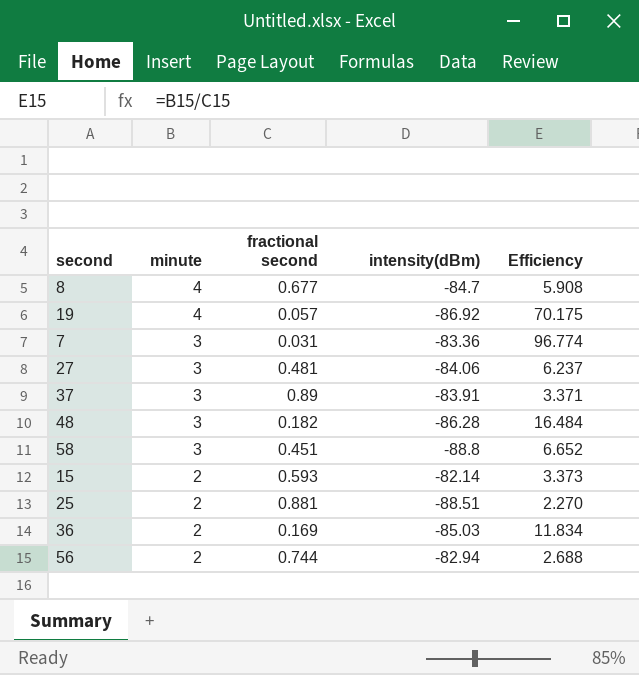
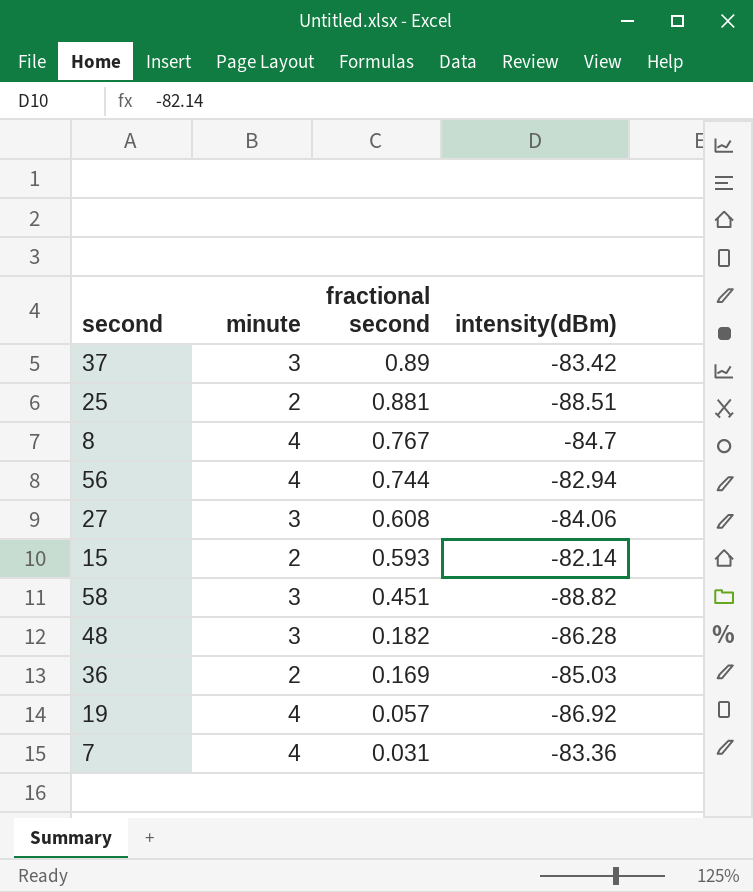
row order: minute descending -> fractional second descending
column Efficiency | formula: [minute] / [fractional second] -> none
37 | intensity(dBm): -83.91 -> -83.42
8 | fractional second: 0.677 -> 0.767
56 | minute: 2 -> 4
27 | fractional second: 0.481 -> 0.608
58 | intensity(dBm): -88.8 -> -88.82
7 | minute: 3 -> 4

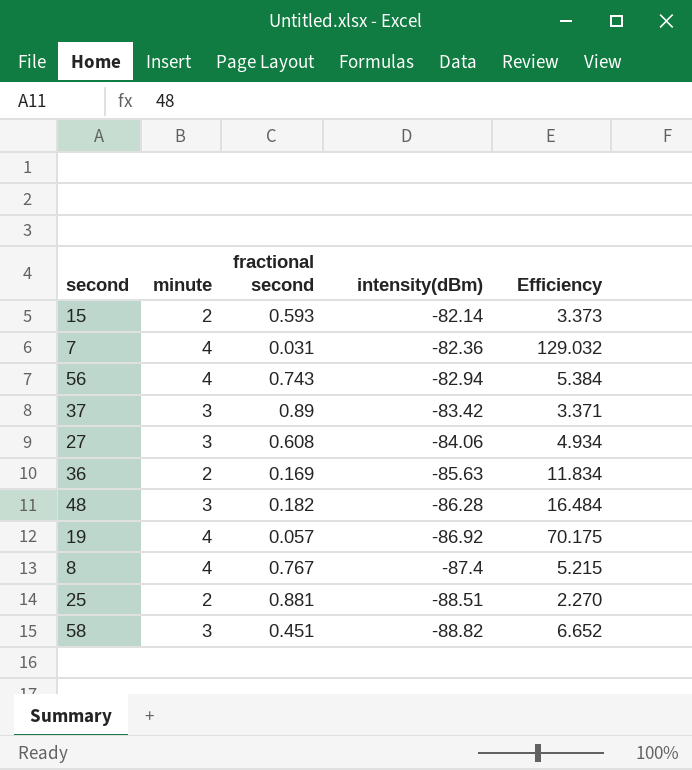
row order: fractional second descending -> intensity(dBm) descending
column Efficiency | formula: none -> [minute] / [fractional second]
7 | intensity(dBm): -83.36 -> -82.36
56 | fractional second: 0.744 -> 0.743
36 | intensity(dBm): -85.03 -> -85.63
8 | intensity(dBm): -84.7 -> -87.4

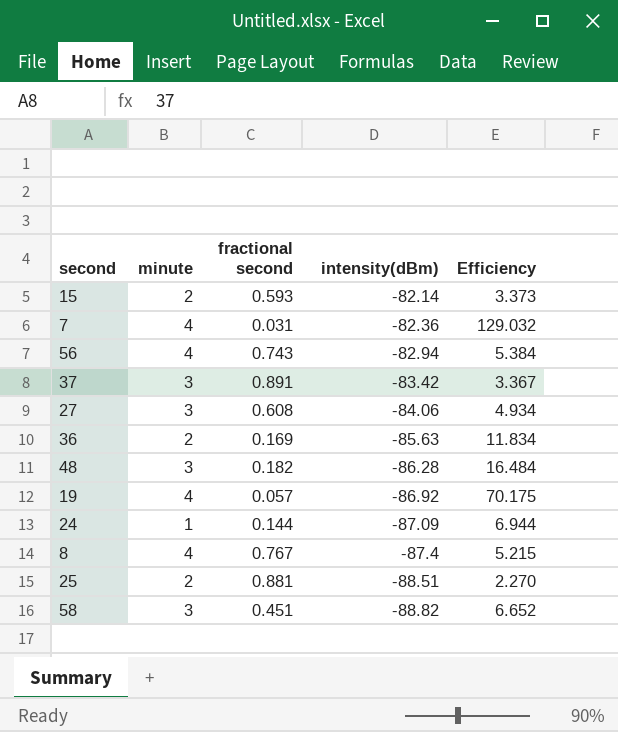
37 | fractional second: 0.89 -> 0.891
37 | Efficiency: 3.371 -> 3.367
row 24: none -> 1 | 0.144 | -87.09 | 6.944

